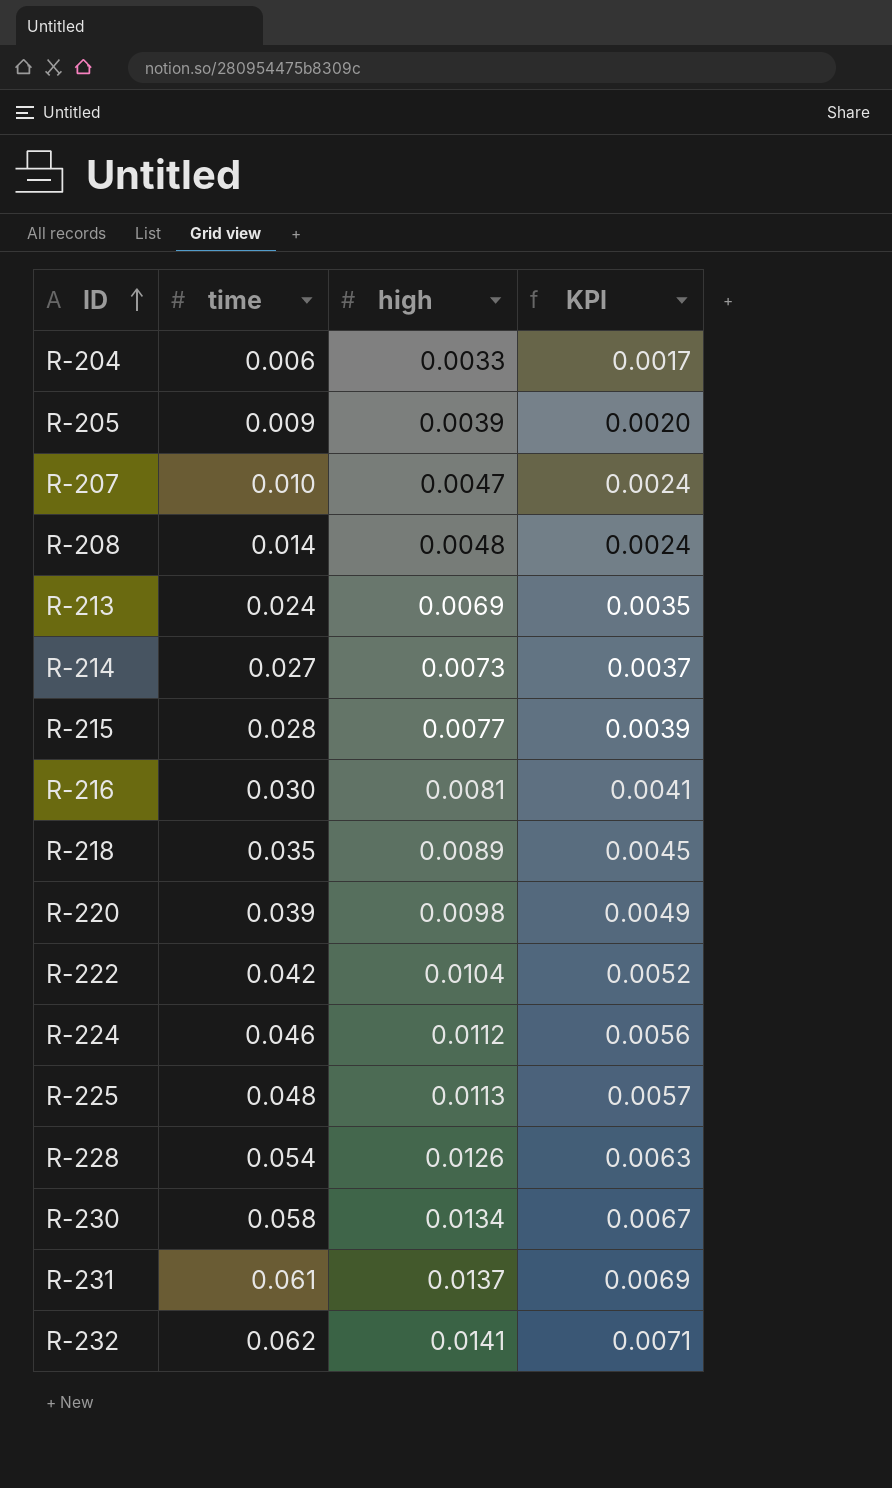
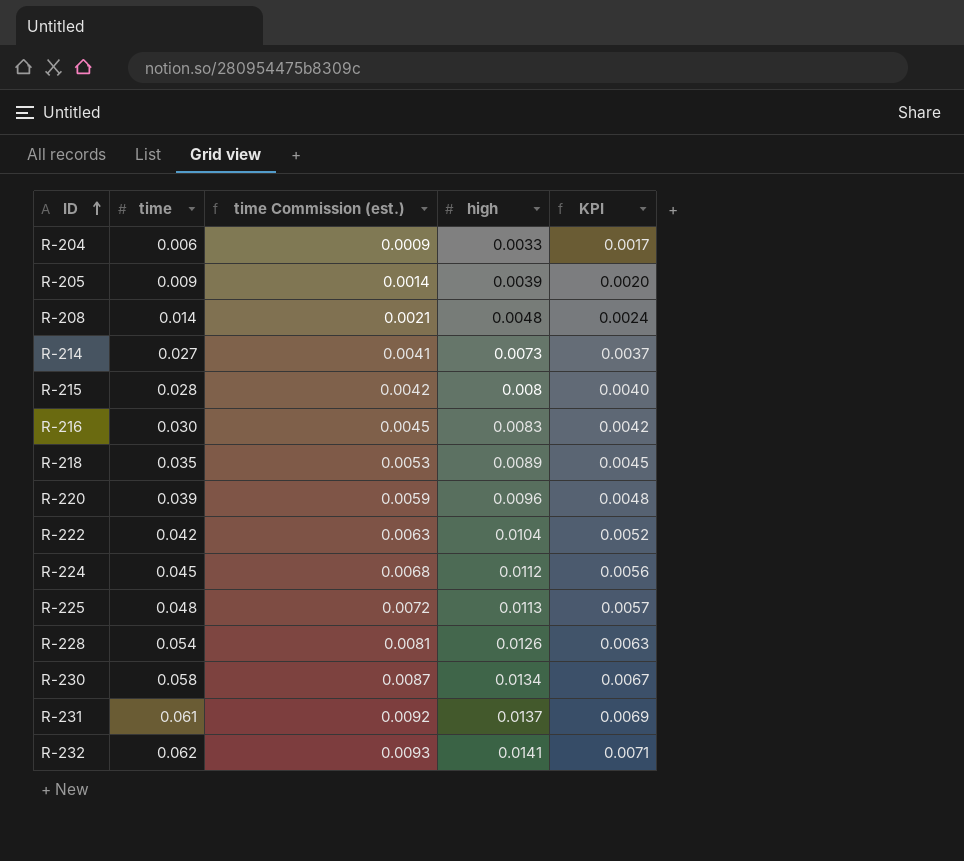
column time Commission (est.) | formula: none -> [time] * 0.15
row R-207: 0.010 | 0.0047 | 0.0024 -> none
row R-213: 0.024 | 0.0069 | 0.0035 -> none
R-215 | high: 0.0077 -> 0.008
R-215 | KPI: 0.0039 -> 0.0040
R-216 | high: 0.0081 -> 0.0083
R-216 | KPI: 0.0041 -> 0.0042
R-220 | high: 0.0098 -> 0.0096
R-220 | KPI: 0.0049 -> 0.0048
R-224 | time: 0.046 -> 0.045

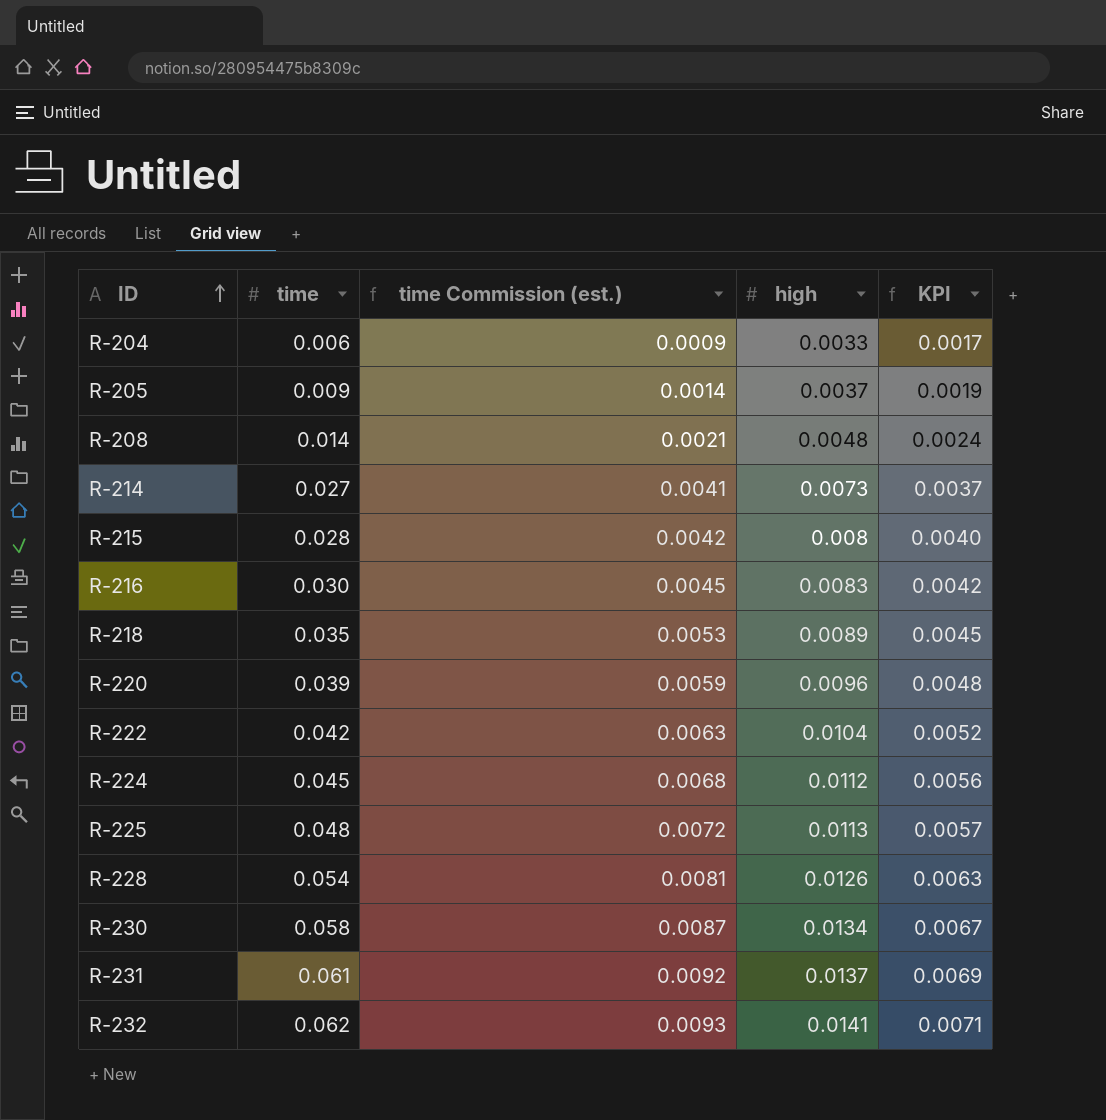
R-205 | high: 0.0039 -> 0.0037
R-205 | KPI: 0.0020 -> 0.0019

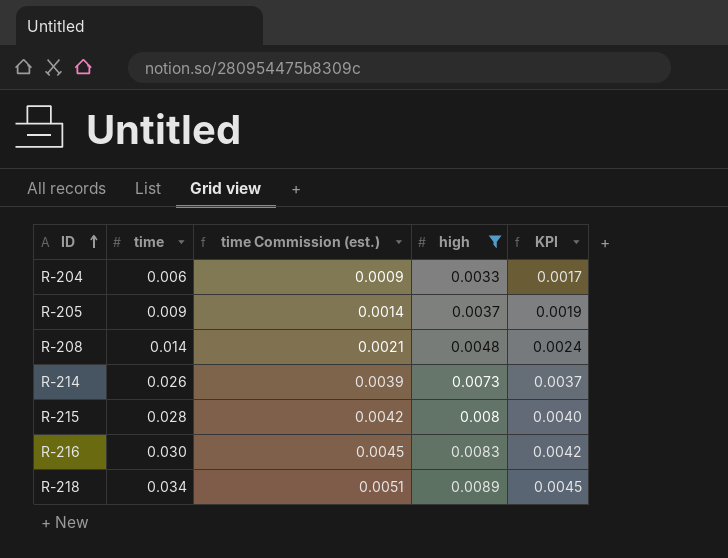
filter: none -> high <= 0.0089
R-214 | time: 0.027 -> 0.026
R-214 | time Commission (est.): 0.0041 -> 0.0039
R-218 | time: 0.035 -> 0.034
R-218 | time Commission (est.): 0.0053 -> 0.0051

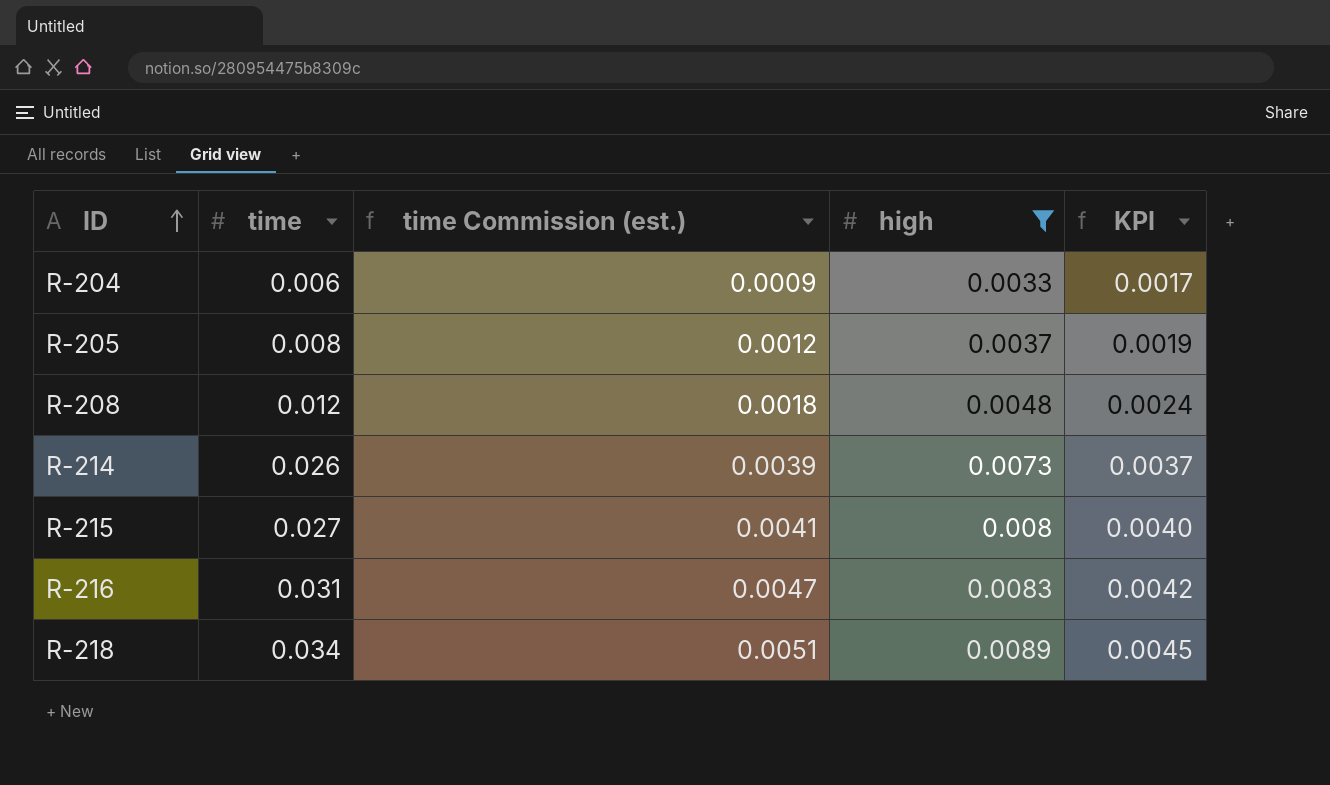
R-205 | time: 0.009 -> 0.008
R-205 | time Commission (est.): 0.0014 -> 0.0012
R-208 | time: 0.014 -> 0.012
R-208 | time Commission (est.): 0.0021 -> 0.0018
R-215 | time: 0.028 -> 0.027
R-215 | time Commission (est.): 0.0042 -> 0.0041
R-216 | time: 0.030 -> 0.031
R-216 | time Commission (est.): 0.0045 -> 0.0047

